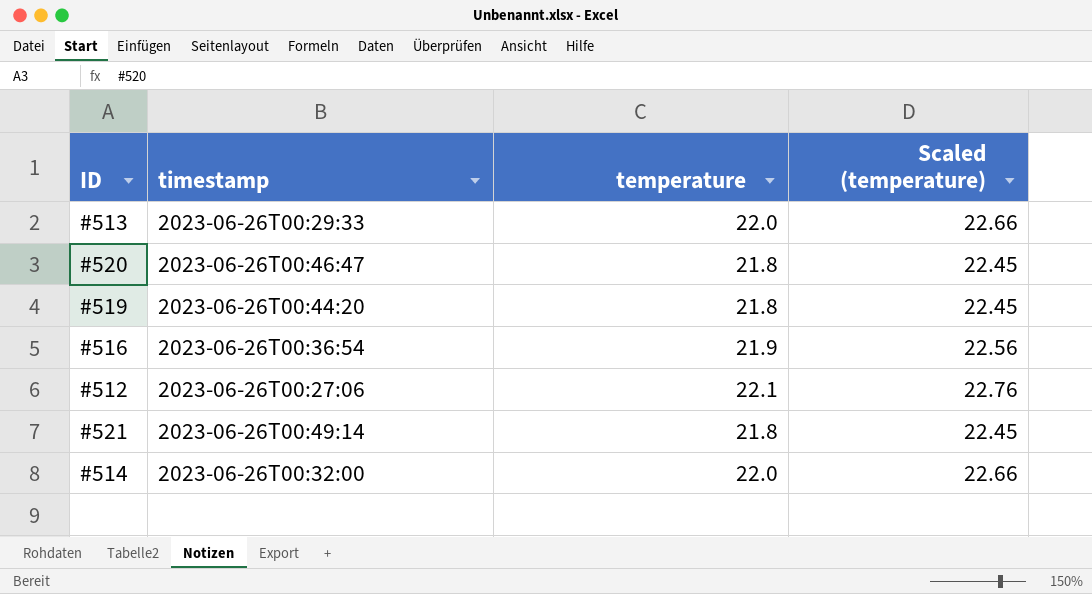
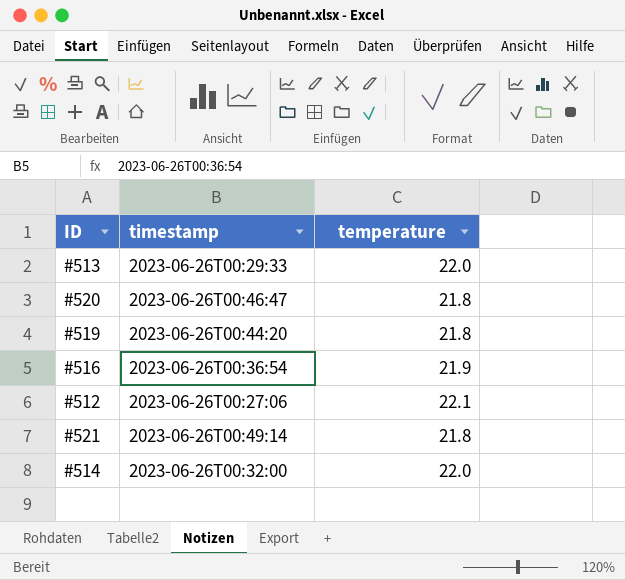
column Scaled (temperature) | formula: [temperature] * 1.03 -> none

